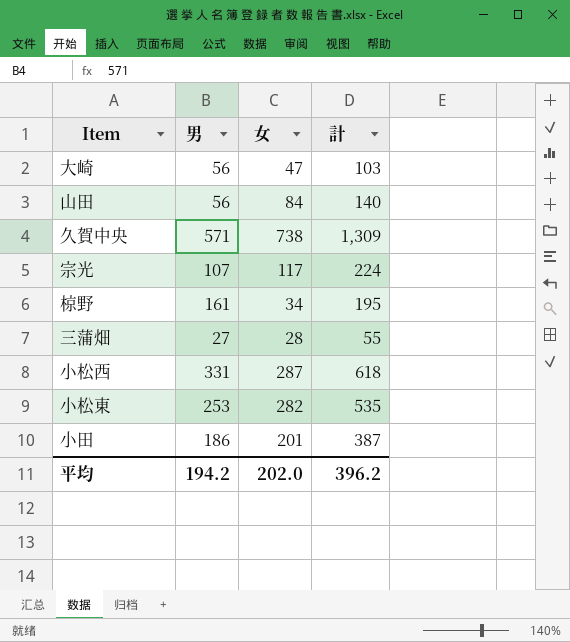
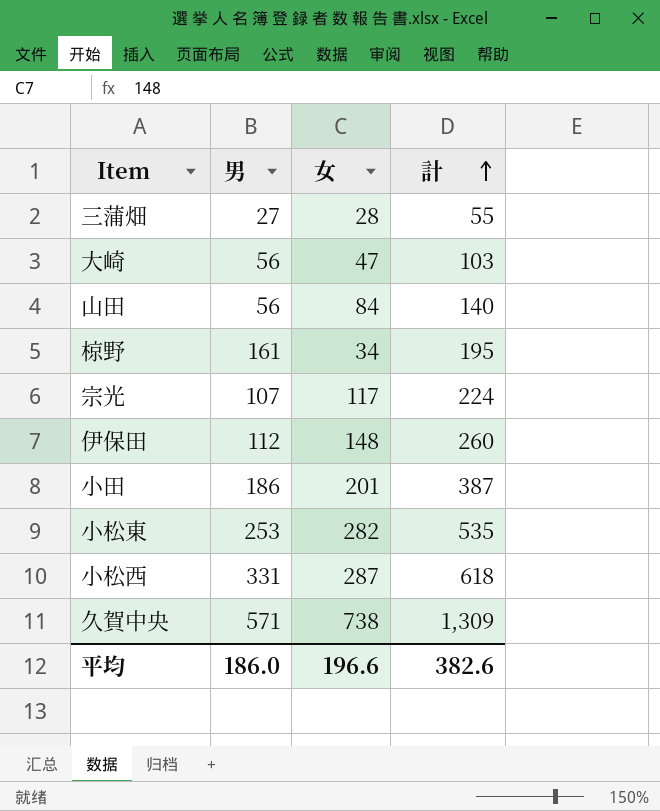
row order: none -> 計 ascending
row 伊保田: none -> 112 | 148 | 260
平均 | 男: 194.2 -> 186.0
平均 | 女: 202.0 -> 196.6
平均 | 計: 396.2 -> 382.6

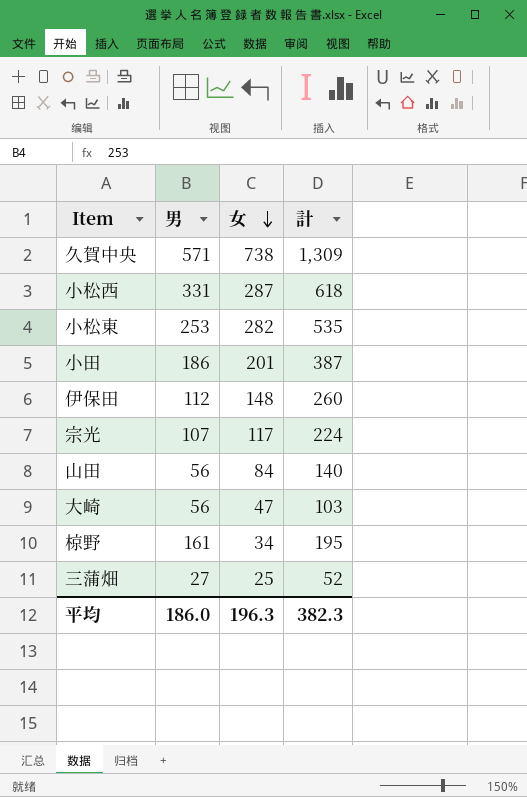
row order: 計 ascending -> 女 descending
三蒲畑 | 女: 28 -> 25
三蒲畑 | 計: 55 -> 52
平均 | 女: 196.6 -> 196.3
平均 | 計: 382.6 -> 382.3

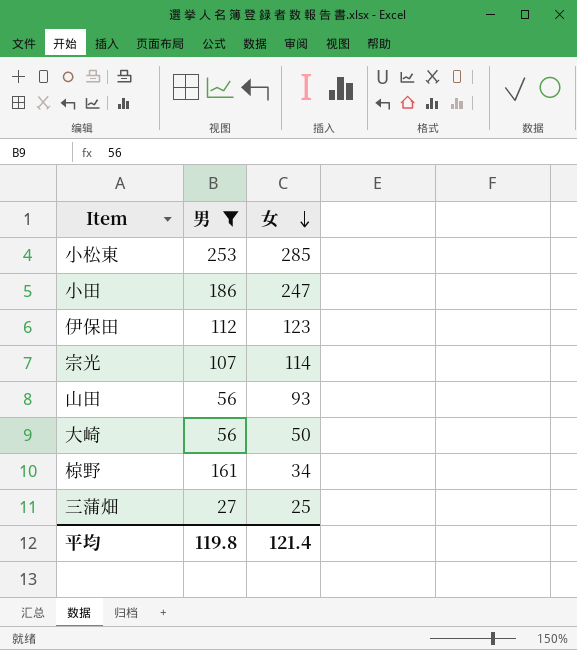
filter: none -> 男 <= 253
column 計 | formula: [男] + [女] -> none
小松東 | 女: 282 -> 285
小田 | 女: 201 -> 247
伊保田 | 女: 148 -> 123
宗光 | 女: 117 -> 114
山田 | 女: 84 -> 93
大崎 | 女: 47 -> 50
平均 | 男: 186.0 -> 119.8
平均 | 女: 196.3 -> 121.4

